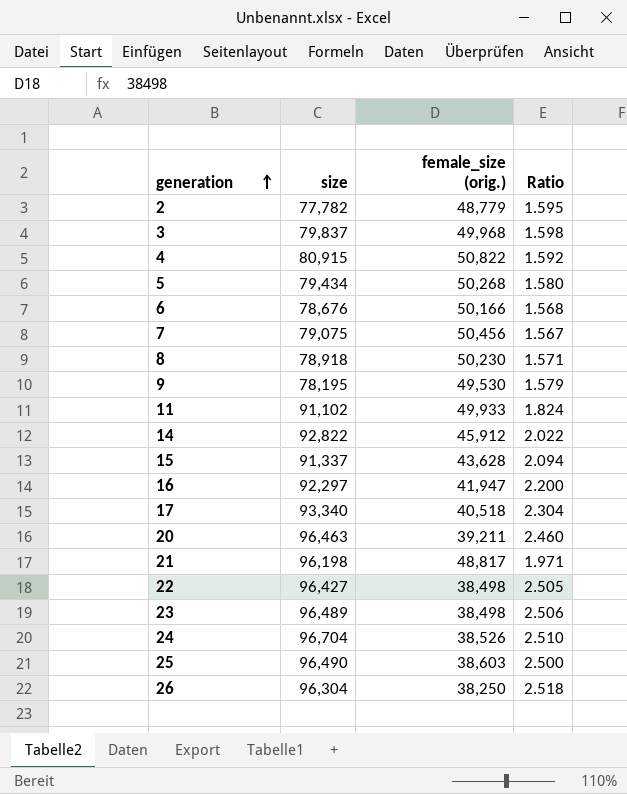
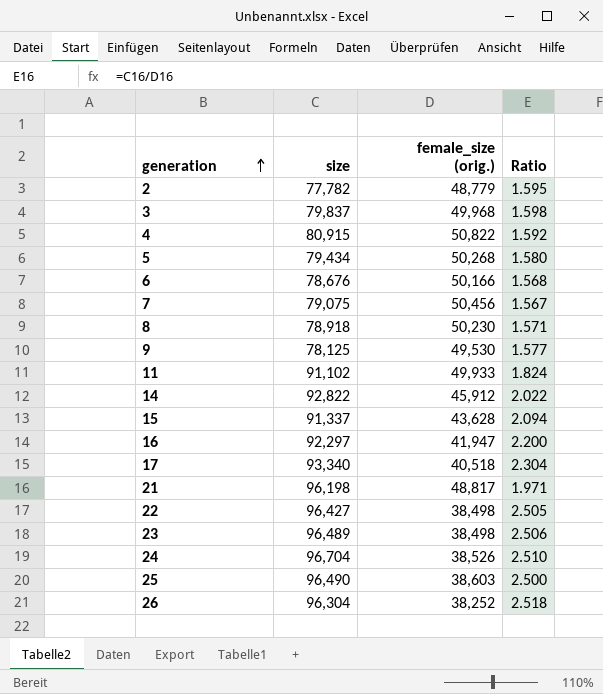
row 20: 96,463 | 39,211 | 2.460 -> none
9 | size: 78,195 -> 78,125
9 | Ratio: 1.579 -> 1.577
26 | female_size (orig.): 38,250 -> 38,252

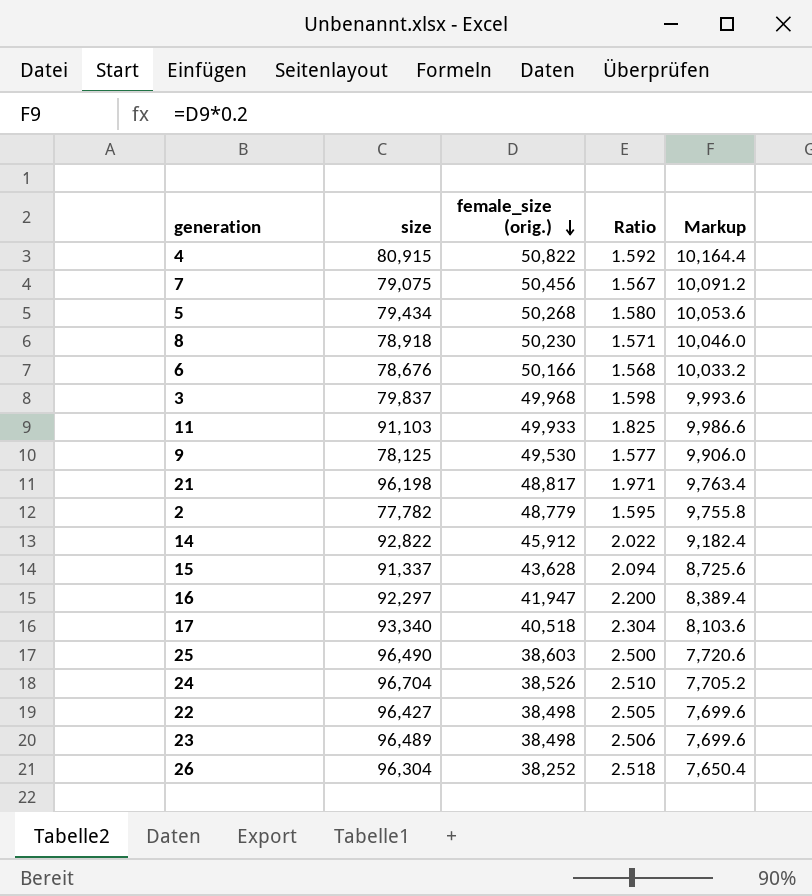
row order: generation ascending -> female_size (orig.) descending
column Markup | formula: none -> [female_size (orig.)] * 0.2
11 | size: 91,102 -> 91,103
11 | Ratio: 1.824 -> 1.825

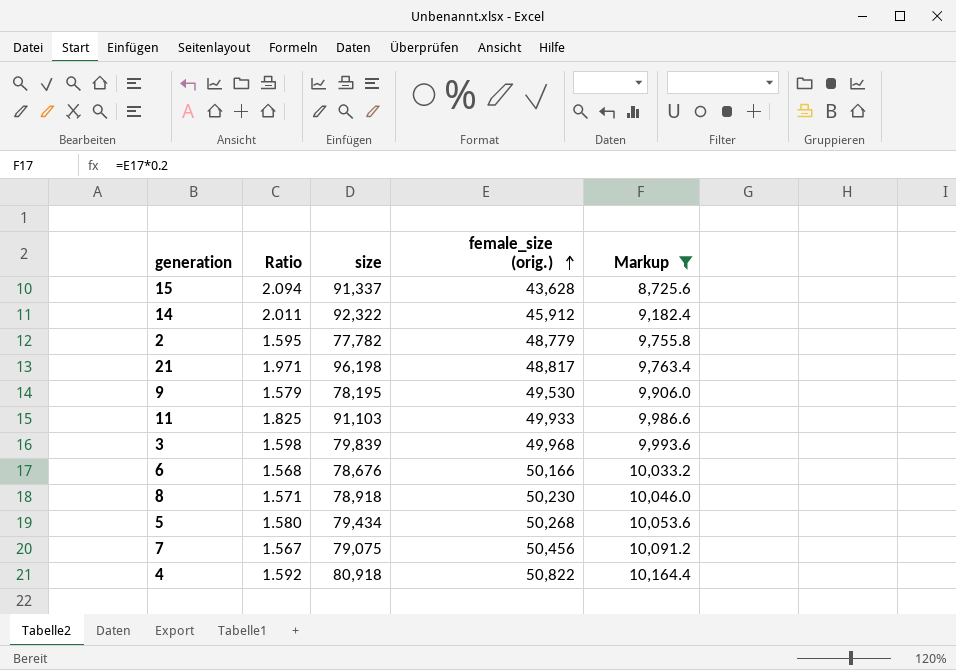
filter: none -> Markup >= 8,725.6
row order: female_size (orig.) descending -> female_size (orig.) ascending
column Ratio | position: 4 -> 2
14 | Ratio: 2.022 -> 2.011
14 | size: 92,822 -> 92,322
9 | Ratio: 1.577 -> 1.579
9 | size: 78,125 -> 78,195
3 | size: 79,837 -> 79,839
4 | size: 80,915 -> 80,918

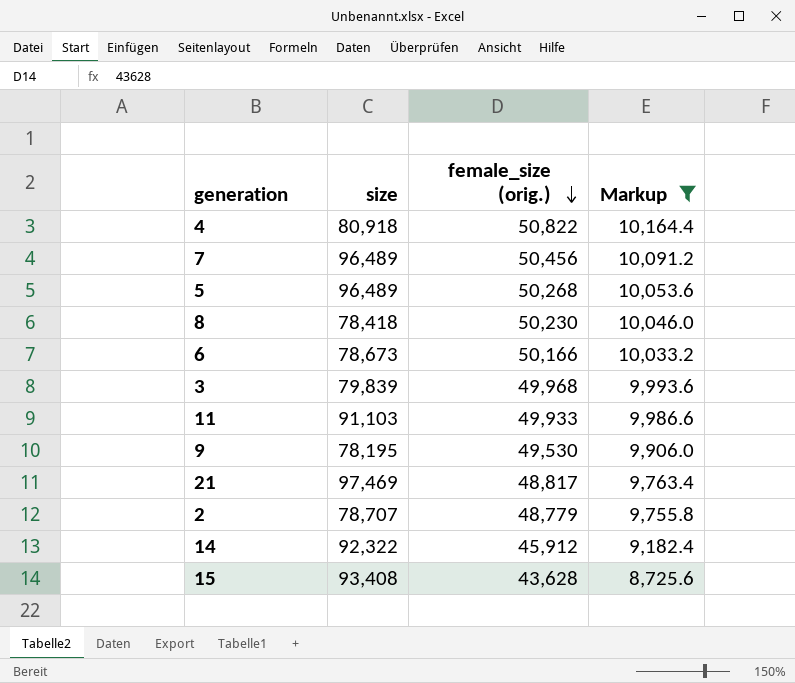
row order: female_size (orig.) ascending -> female_size (orig.) descending
column Ratio | formula: [size] / [female_size (orig.)] -> none
7 | size: 79,075 -> 96,489
5 | size: 79,434 -> 96,489
8 | size: 78,918 -> 78,418
6 | size: 78,676 -> 78,673
21 | size: 96,198 -> 97,469
2 | size: 77,782 -> 78,707
15 | size: 91,337 -> 93,408

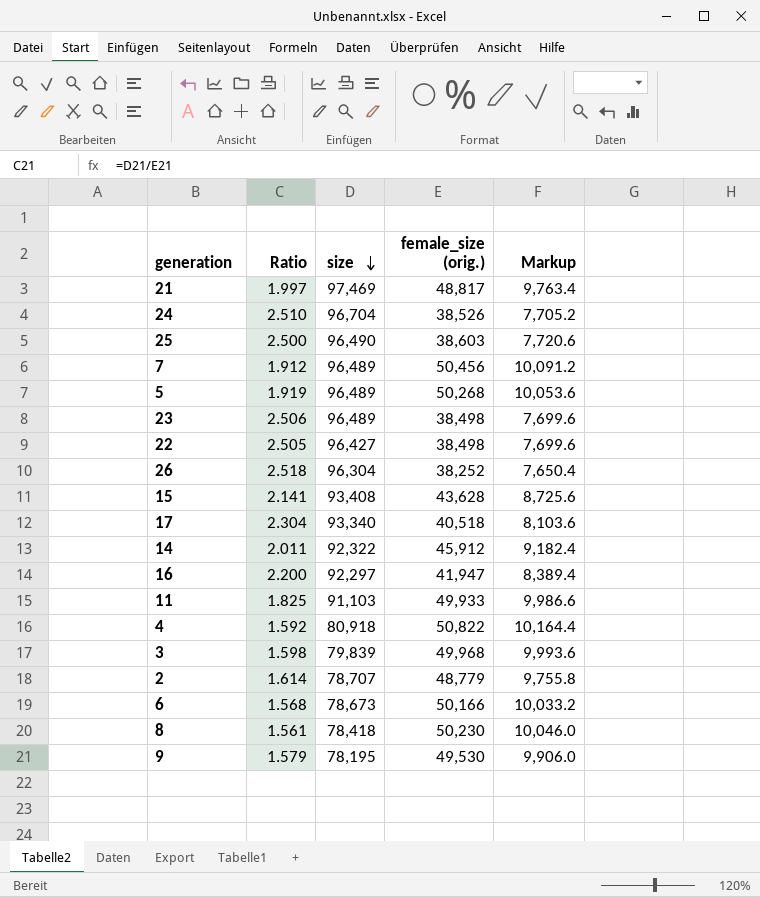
filter: Markup >= 8,725.6 -> none
row order: female_size (orig.) descending -> size descending
column Ratio | formula: none -> [size] / [female_size (orig.)]

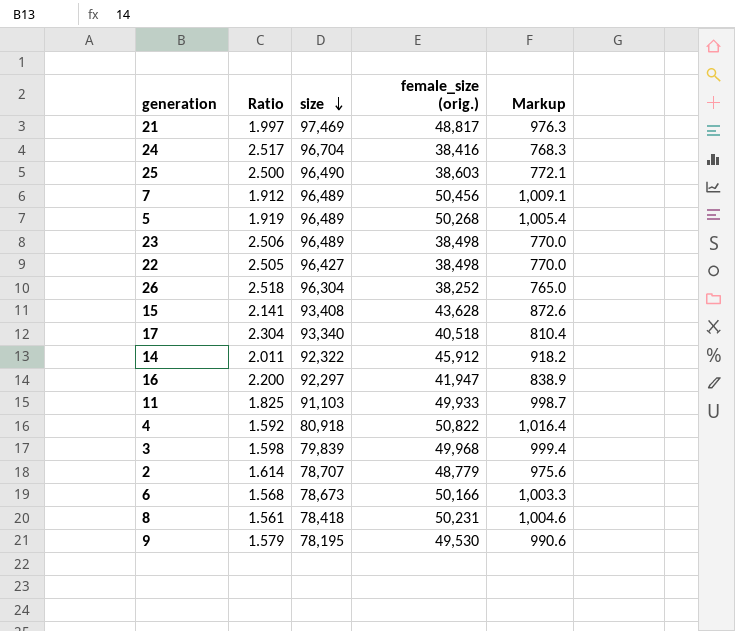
column Markup | formula: [female_size (orig.)] * 0.2 -> [female_size (orig.)] * 0.02
24 | Ratio: 2.510 -> 2.517
24 | female_size (orig.): 38,526 -> 38,416
8 | female_size (orig.): 50,230 -> 50,231

